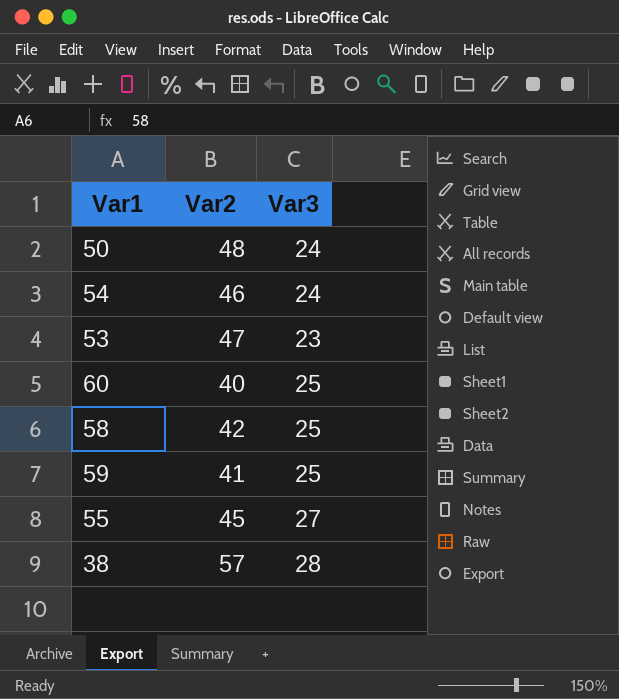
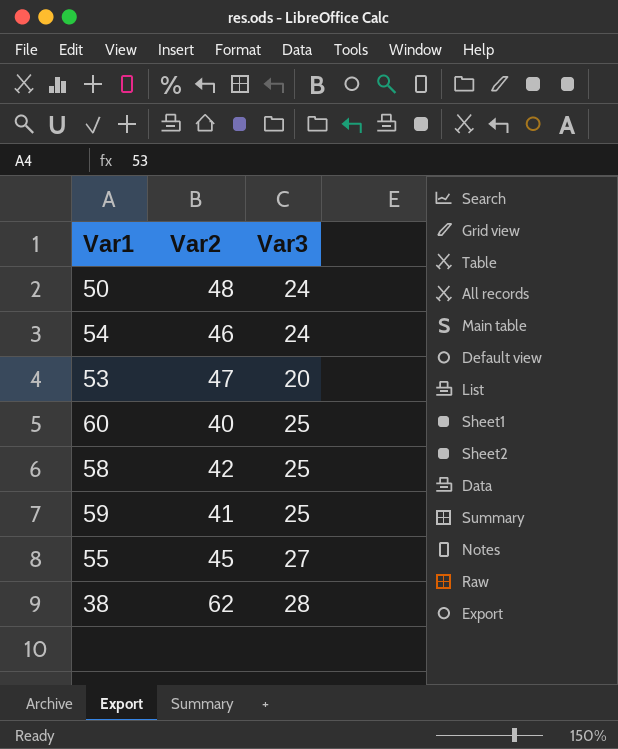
53 | Var3: 23 -> 20
38 | Var2: 57 -> 62

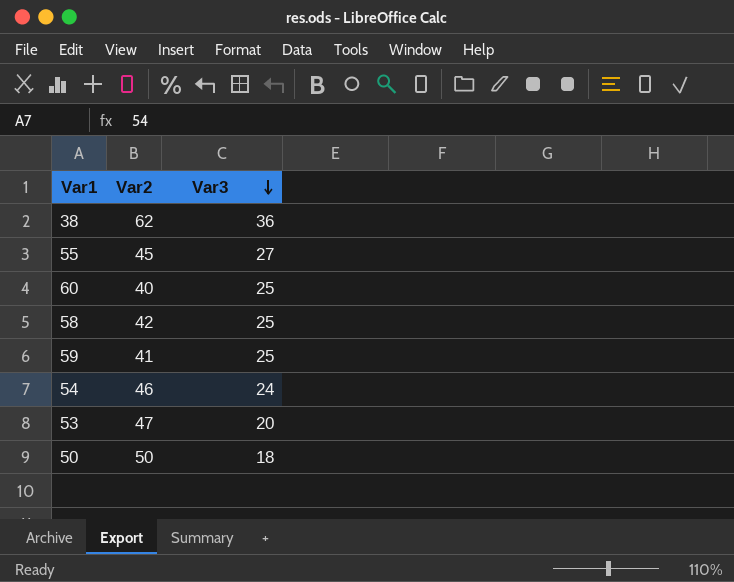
row order: none -> Var3 descending
38 | Var3: 28 -> 36
50 | Var2: 48 -> 50
50 | Var3: 24 -> 18

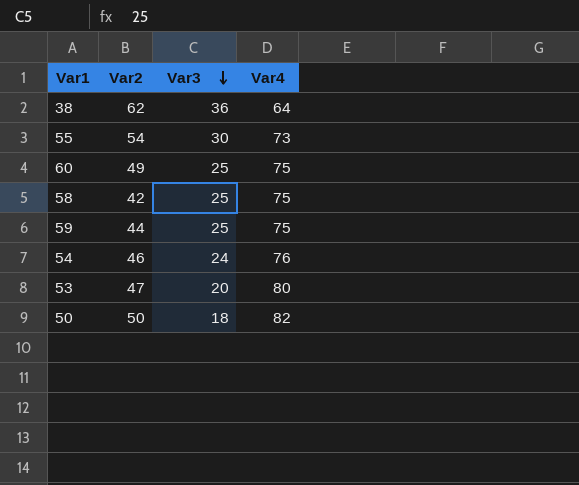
column Var4 | position: none -> 4
55 | Var2: 45 -> 54
55 | Var3: 27 -> 30
60 | Var2: 40 -> 49
59 | Var2: 41 -> 44

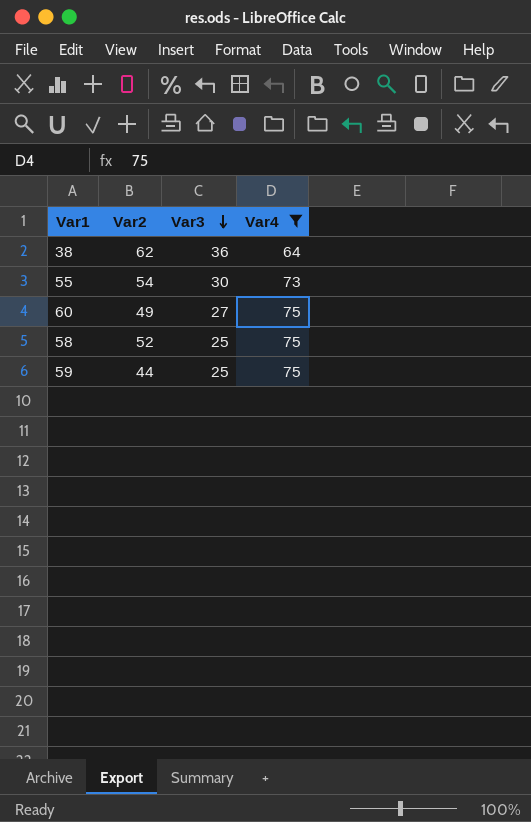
filter: none -> Var4 <= 75
60 | Var3: 25 -> 27
58 | Var2: 42 -> 52

